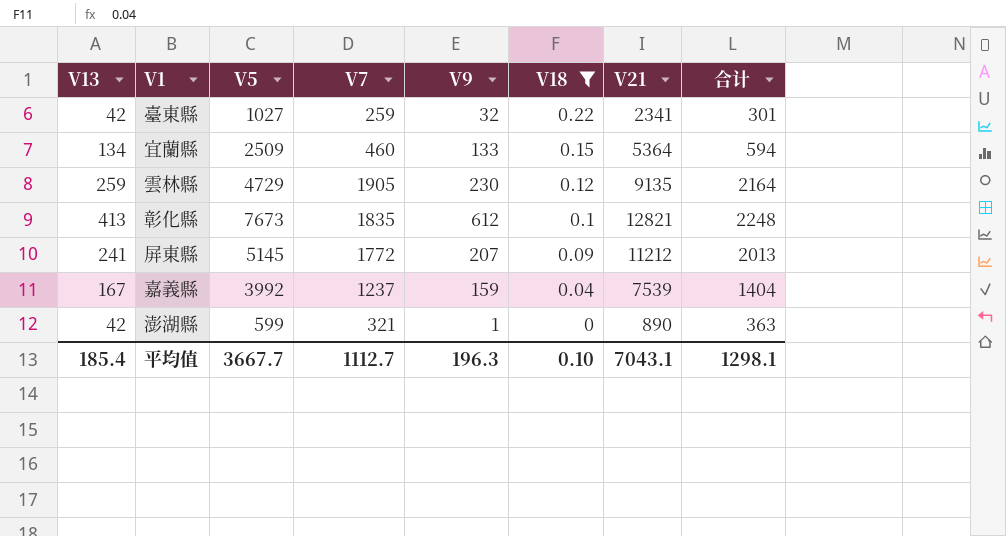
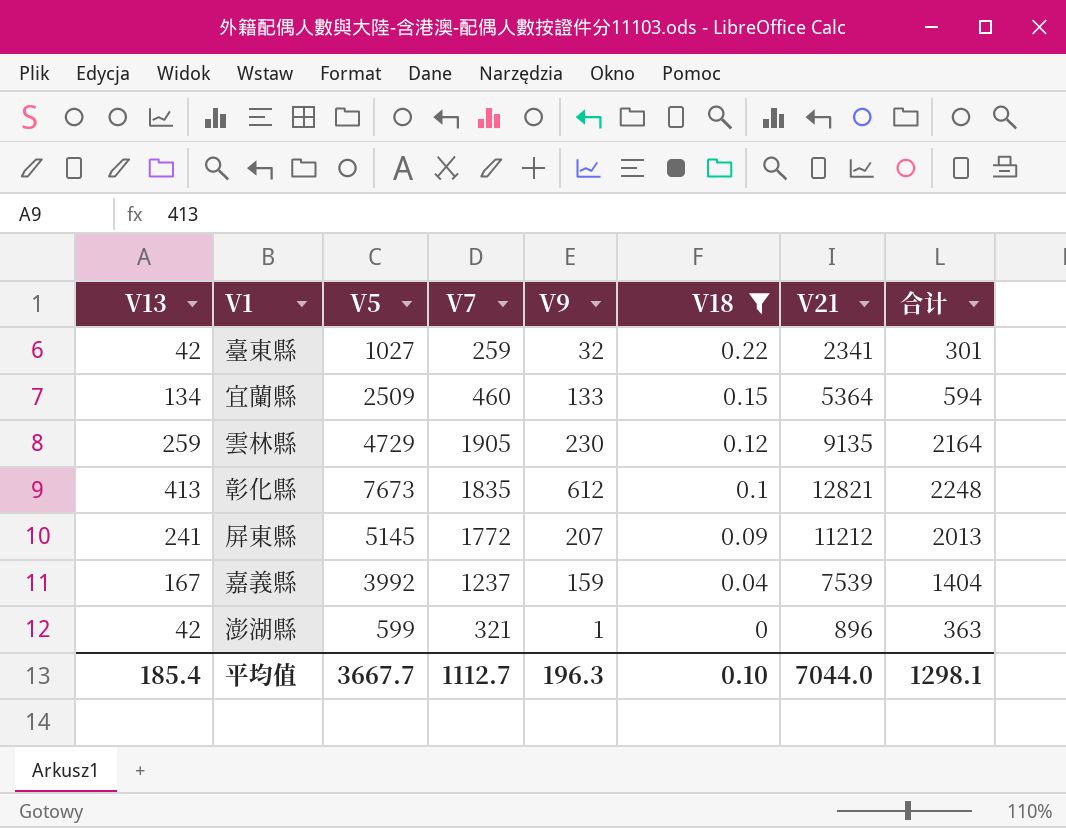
澎湖縣 | V21: 890 -> 896
平均值 | V21: 7043.1 -> 7044.0

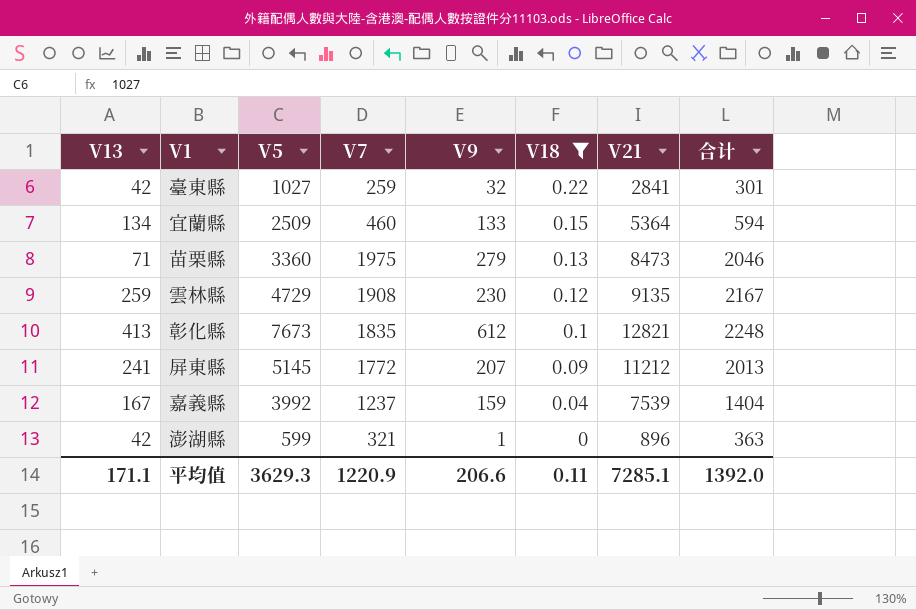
臺東縣 | V21: 2341 -> 2841
row 苗栗縣: none -> 71 | 3360 | 1975 | 279 | 0.13 | 8473 | 2046
雲林縣 | V7: 1905 -> 1908
雲林縣 | 合计: 2164 -> 2167
平均值 | V13: 185.4 -> 171.1
平均值 | V5: 3667.7 -> 3629.3
平均值 | V7: 1112.7 -> 1220.9
平均值 | V9: 196.3 -> 206.6
平均值 | V18: 0.10 -> 0.11
平均值 | V21: 7044.0 -> 7285.1
平均值 | 合计: 1298.1 -> 1392.0

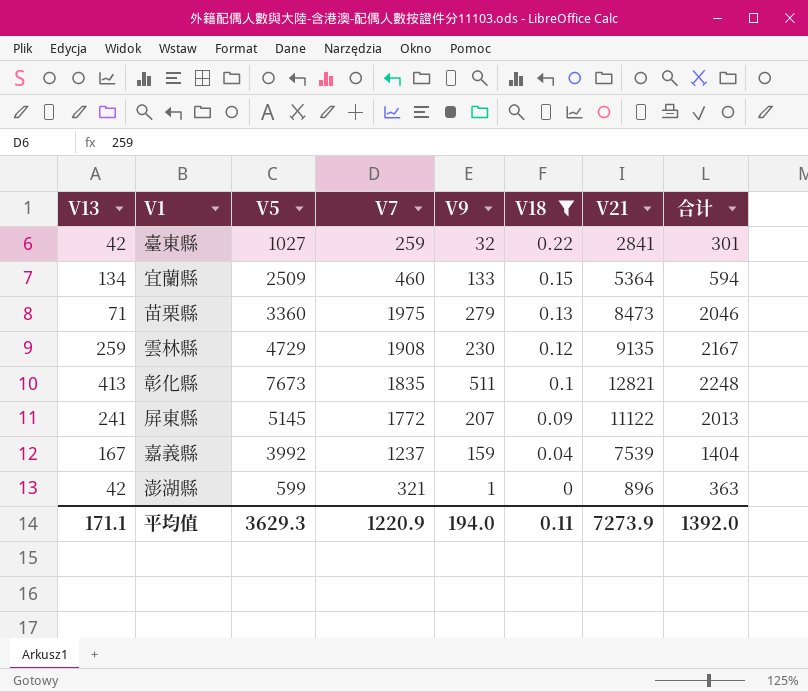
彰化縣 | V9: 612 -> 511
屏東縣 | V21: 11212 -> 11122
平均值 | V9: 206.6 -> 194.0
平均值 | V21: 7285.1 -> 7273.9

